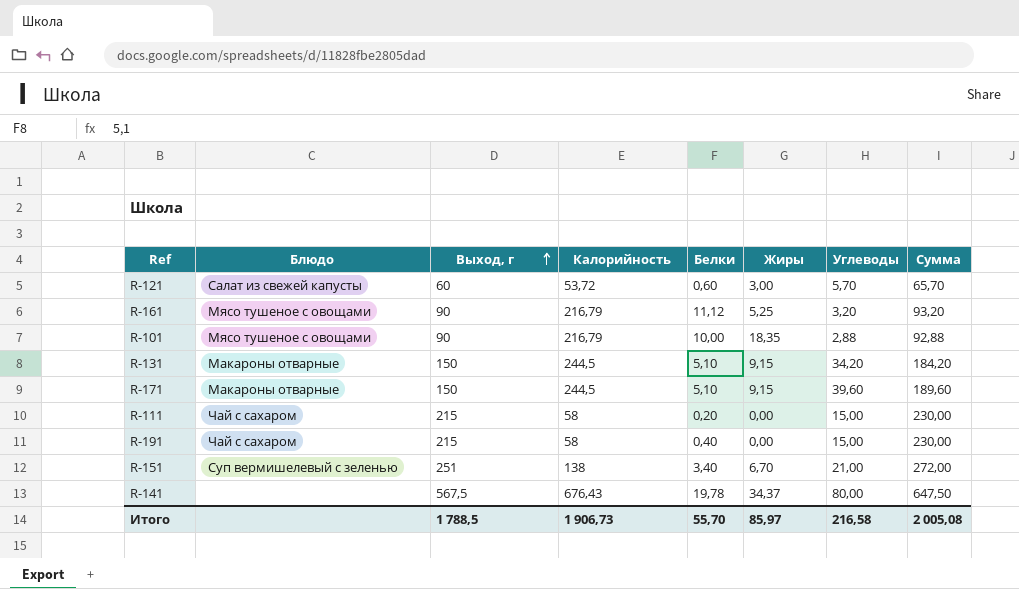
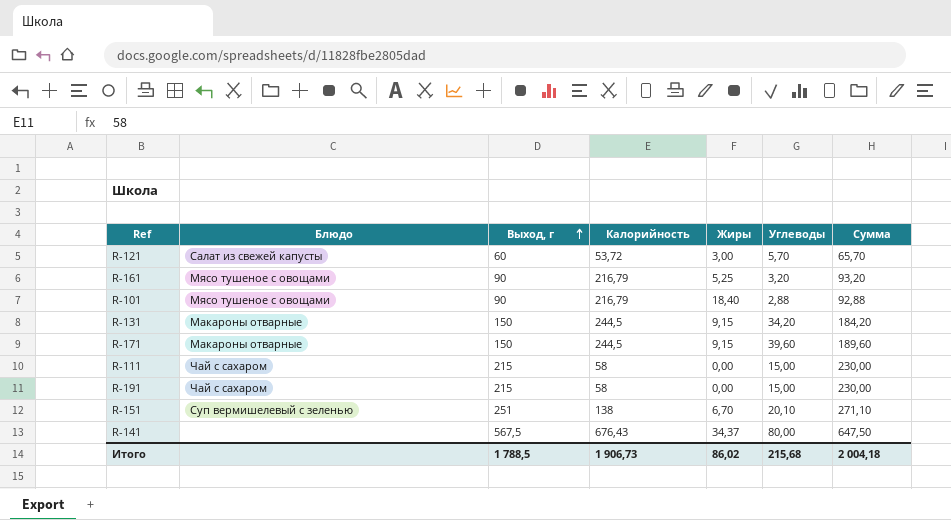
column Белки | position: 5 -> none
R-101 | Жиры: 18,35 -> 18,40
R-151 | Углеводы: 21,00 -> 20,10
R-151 | Сумма: 272,00 -> 271,10
Итого | Жиры: 85,97 -> 86,02
Итого | Углеводы: 216,58 -> 215,68
Итого | Сумма: 2 005,08 -> 2 004,18

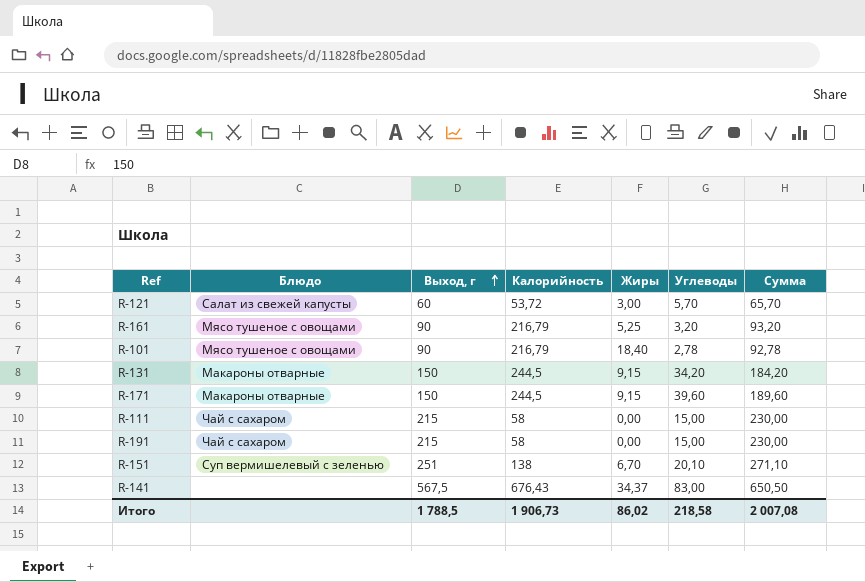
R-101 | Углеводы: 2,88 -> 2,78
R-101 | Сумма: 92,88 -> 92,78
R-141 | Углеводы: 80,00 -> 83,00
R-141 | Сумма: 647,50 -> 650,50
Итого | Углеводы: 215,68 -> 218,58
Итого | Сумма: 2 004,18 -> 2 007,08

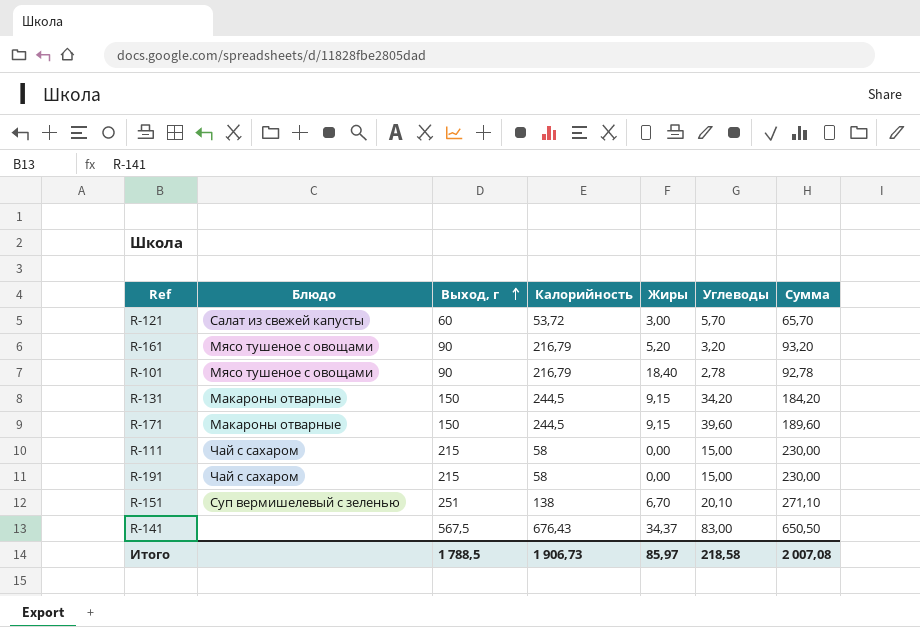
R-161 | Жиры: 5,25 -> 5,20
Итого | Жиры: 86,02 -> 85,97

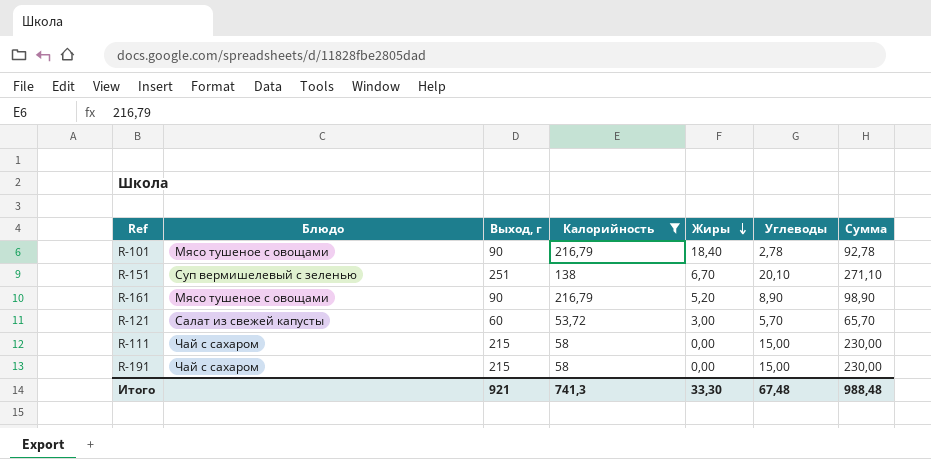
filter: none -> Калорийность <= 216,79
row order: Выход, г ascending -> Жиры descending
R-161 | Углеводы: 3,20 -> 8,90
R-161 | Сумма: 93,20 -> 98,90
Итого | Выход, г: 1 788,5 -> 921
Итого | Калорийность: 1 906,73 -> 741,3
Итого | Жиры: 85,97 -> 33,30
Итого | Углеводы: 218,58 -> 67,48
Итого | Сумма: 2 007,08 -> 988,48

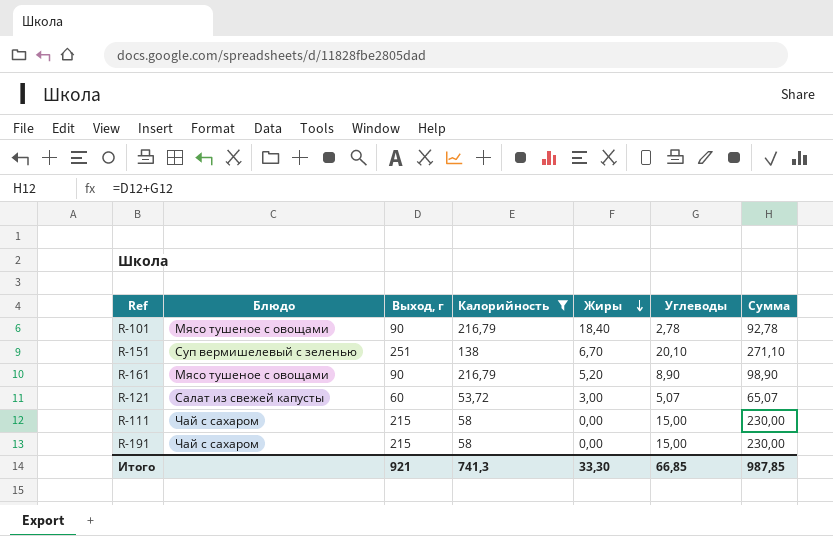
R-121 | Углеводы: 5,70 -> 5,07
R-121 | Сумма: 65,70 -> 65,07
Итого | Углеводы: 67,48 -> 66,85
Итого | Сумма: 988,48 -> 987,85

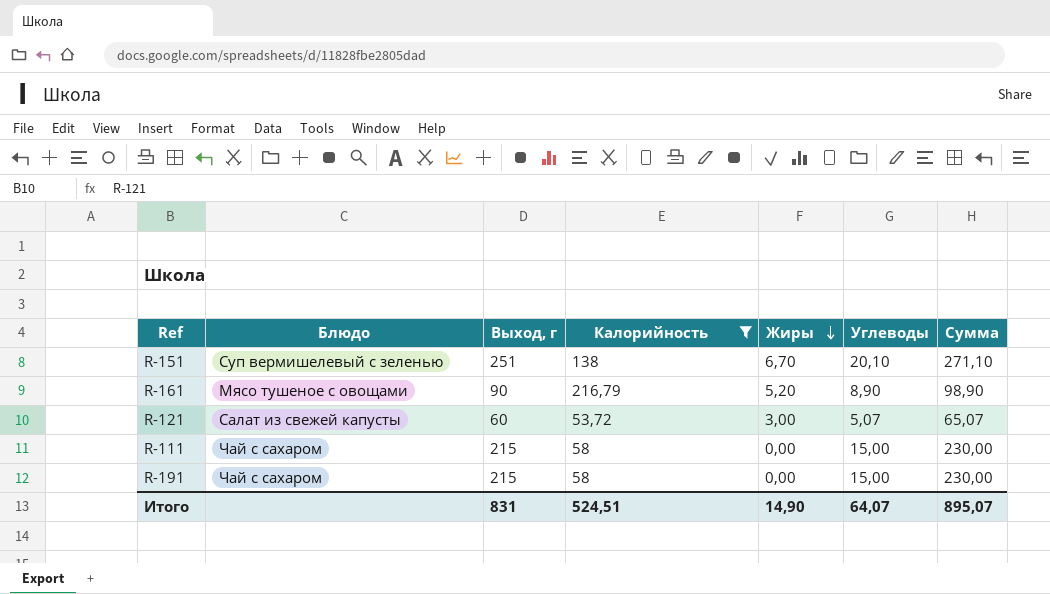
row R-101: Мясо тушеное с овощами | 90 | 216,79 | 18,40 | 2,78 | 92,78 -> none
Итого | Выход, г: 921 -> 831
Итого | Калорийность: 741,3 -> 524,51
Итого | Жиры: 33,30 -> 14,90
Итого | Углеводы: 66,85 -> 64,07
Итого | Сумма: 987,85 -> 895,07

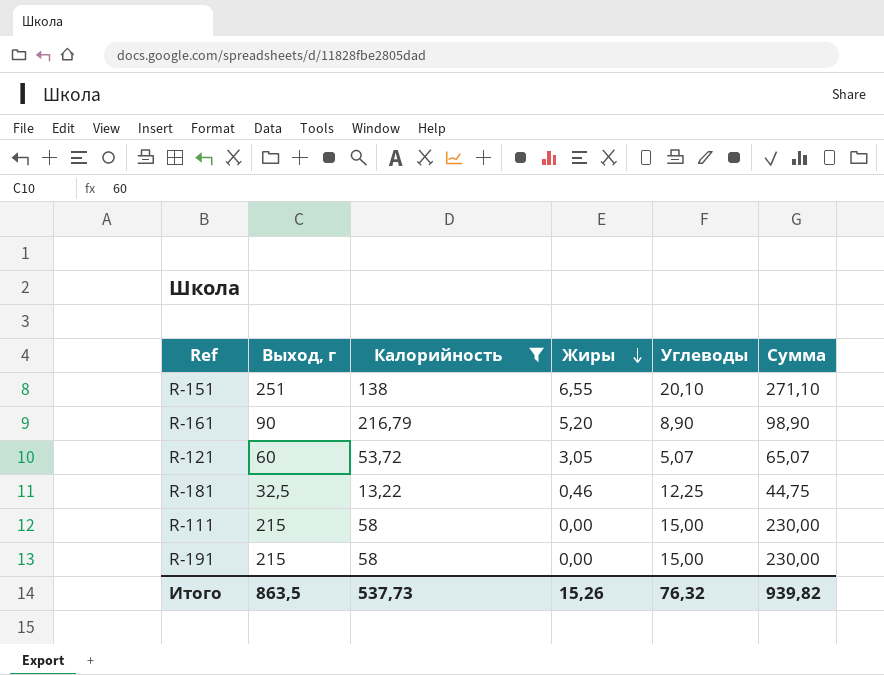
column Блюдо | position: 2 -> none
R-151 | Жиры: 6,70 -> 6,55
R-121 | Жиры: 3,00 -> 3,05
row R-181: none -> 32,5 | 13,22 | 0,46 | 12,25 | 44,75
Итого | Выход, г: 831 -> 863,5
Итого | Калорийность: 524,51 -> 537,73
Итого | Жиры: 14,90 -> 15,26
Итого | Углеводы: 64,07 -> 76,32
Итого | Сумма: 895,07 -> 939,82

